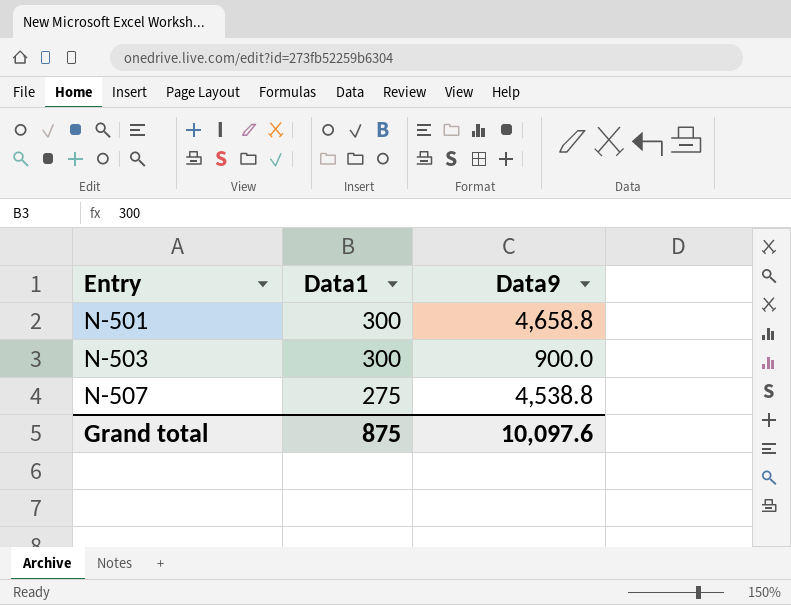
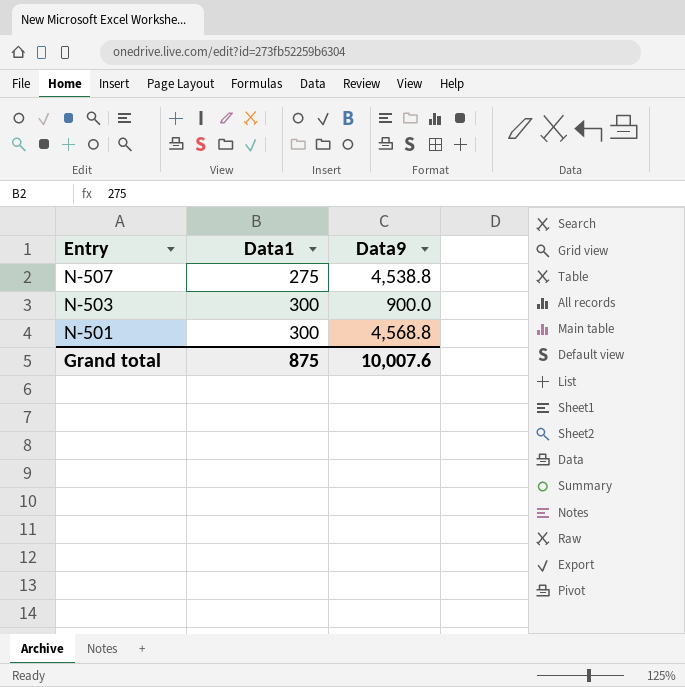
row order: Entry ascending -> Entry descending
N-501 | Data9: 4,658.8 -> 4,568.8
Grand total | Data9: 10,097.6 -> 10,007.6

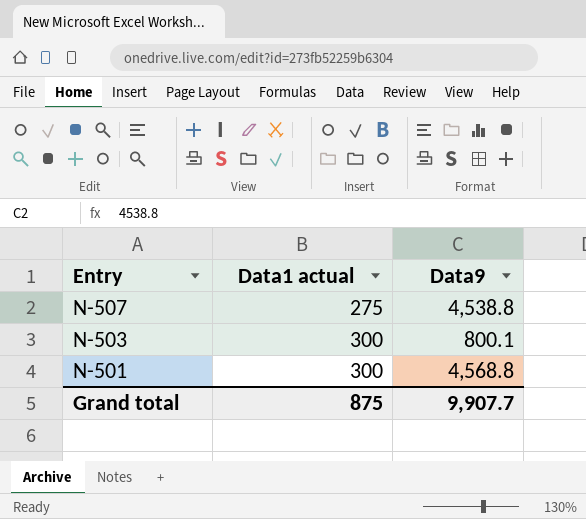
column name: Data1 -> Data1 actual
N-503 | Data9: 900.0 -> 800.1
Grand total | Data9: 10,007.6 -> 9,907.7

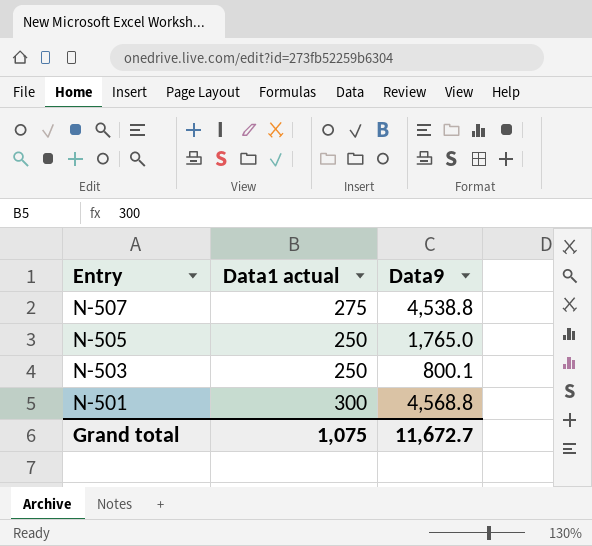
row N-505: none -> 250 | 1,765.0
N-503 | Data1 actual: 300 -> 250
Grand total | Data1 actual: 875 -> 1,075
Grand total | Data9: 9,907.7 -> 11,672.7

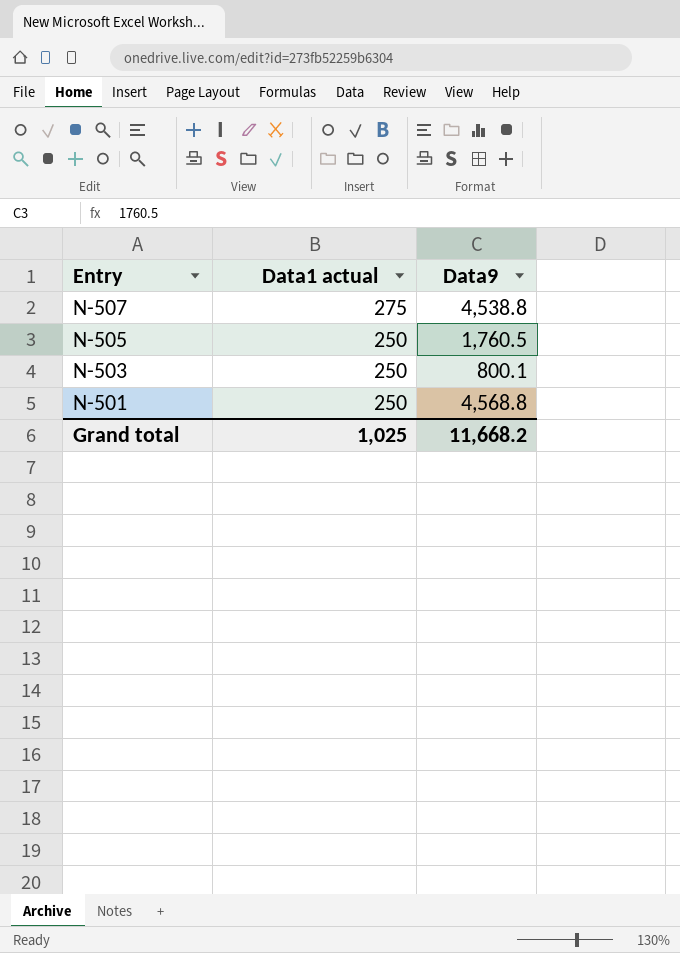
N-505 | Data9: 1,765.0 -> 1,760.5
N-501 | Data1 actual: 300 -> 250
Grand total | Data1 actual: 1,075 -> 1,025
Grand total | Data9: 11,672.7 -> 11,668.2

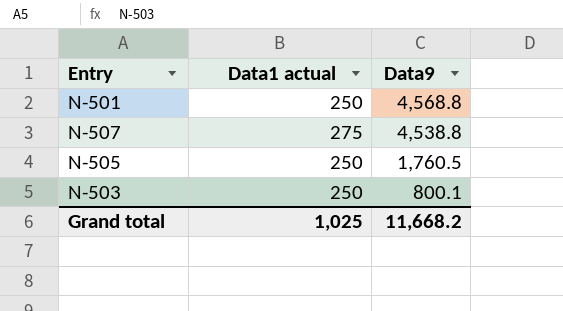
row order: Entry descending -> Data9 descending

